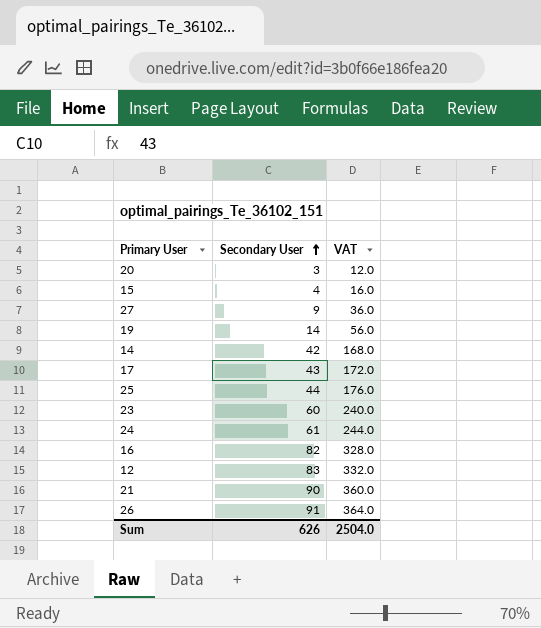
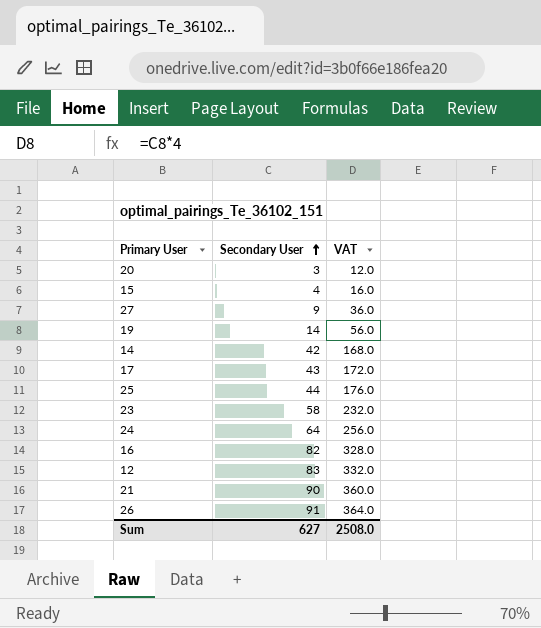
23 | Secondary User: 60 -> 58
23 | VAT: 240.0 -> 232.0
24 | Secondary User: 61 -> 64
24 | VAT: 244.0 -> 256.0
Sum | Secondary User: 626 -> 627
Sum | VAT: 2504.0 -> 2508.0

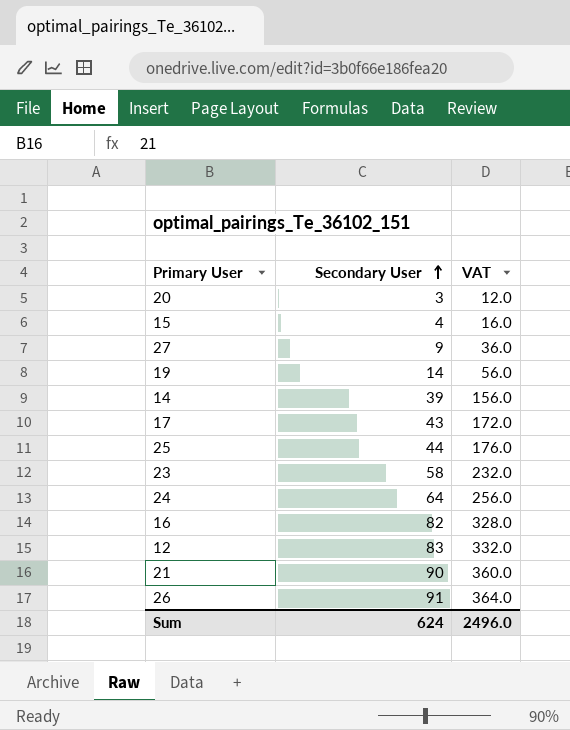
14 | Secondary User: 42 -> 39
14 | VAT: 168.0 -> 156.0
Sum | Secondary User: 627 -> 624
Sum | VAT: 2508.0 -> 2496.0

